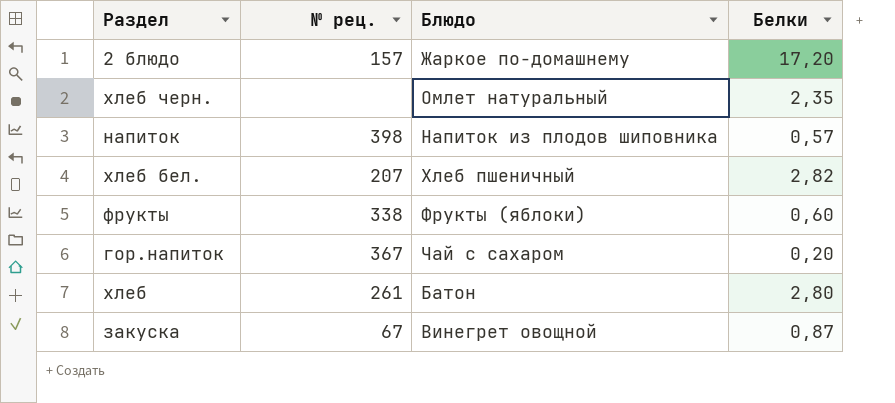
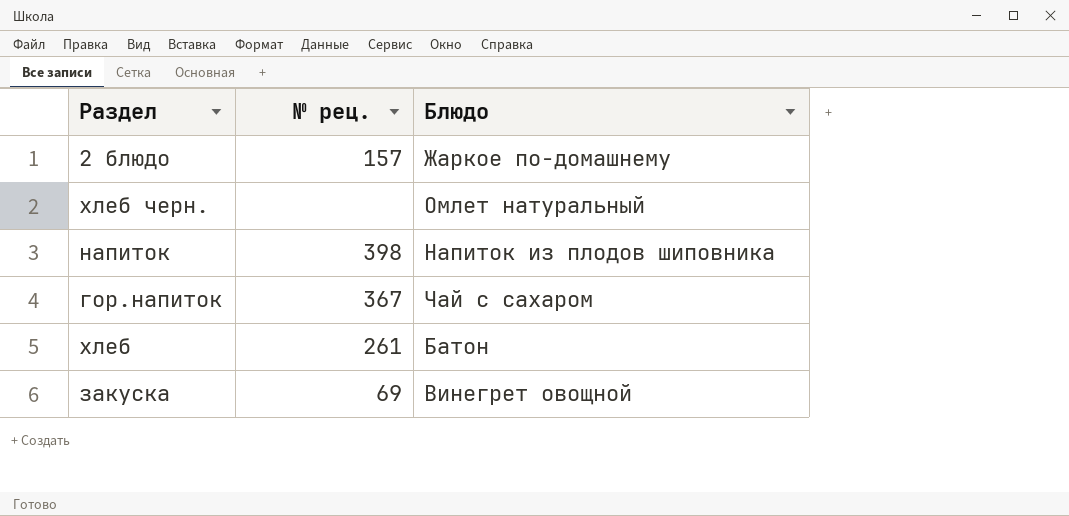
column Белки | position: 4 -> none
row хлеб бел.: 207 | Хлеб пшеничный | 2,82 -> none
row фрукты: 338 | Фрукты (яблоки) | 0,60 -> none
закуска | № рец.: 67 -> 69

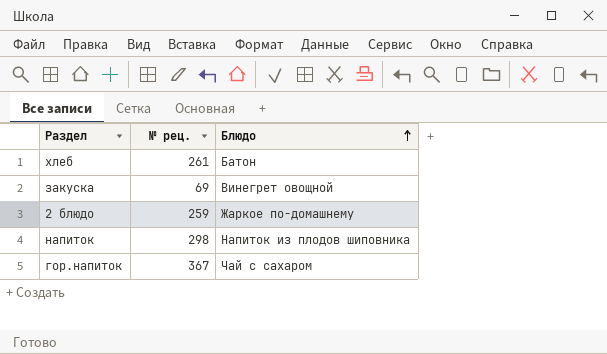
row order: none -> Блюдо ascending
row хлеб черн.: none | Омлет натуральный -> none
2 блюдо | № рец.: 157 -> 259
напиток | № рец.: 398 -> 298

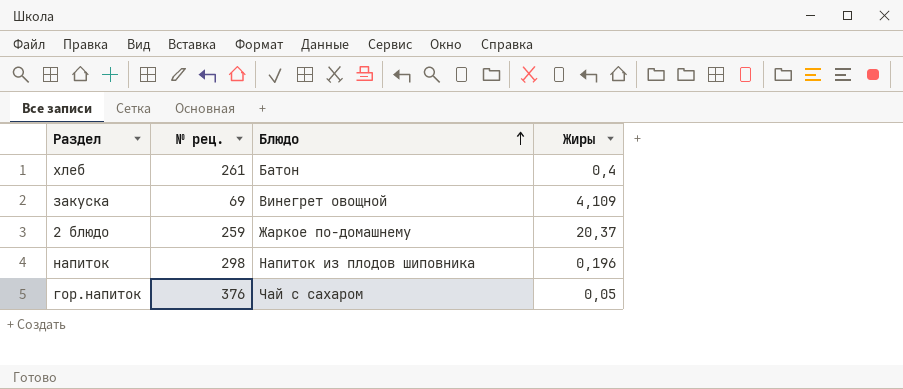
column Жиры | position: none -> 4
гор.напиток | № рец.: 367 -> 376

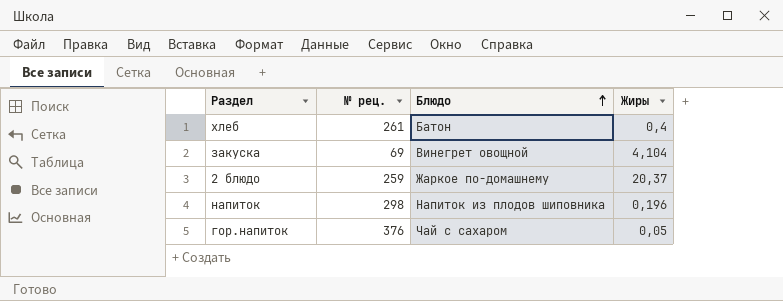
закуска | Жиры: 4,109 -> 4,104

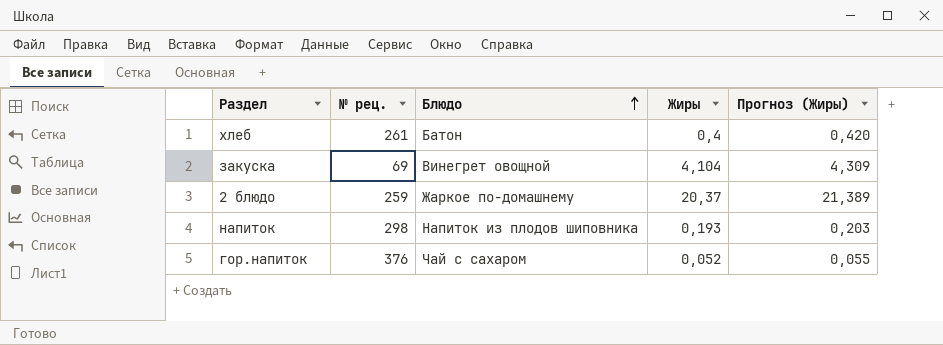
column Прогноз (Жиры) | formula: none -> [Жиры] * 1,05
напиток | Жиры: 0,196 -> 0,193
гор.напиток | Жиры: 0,05 -> 0,052

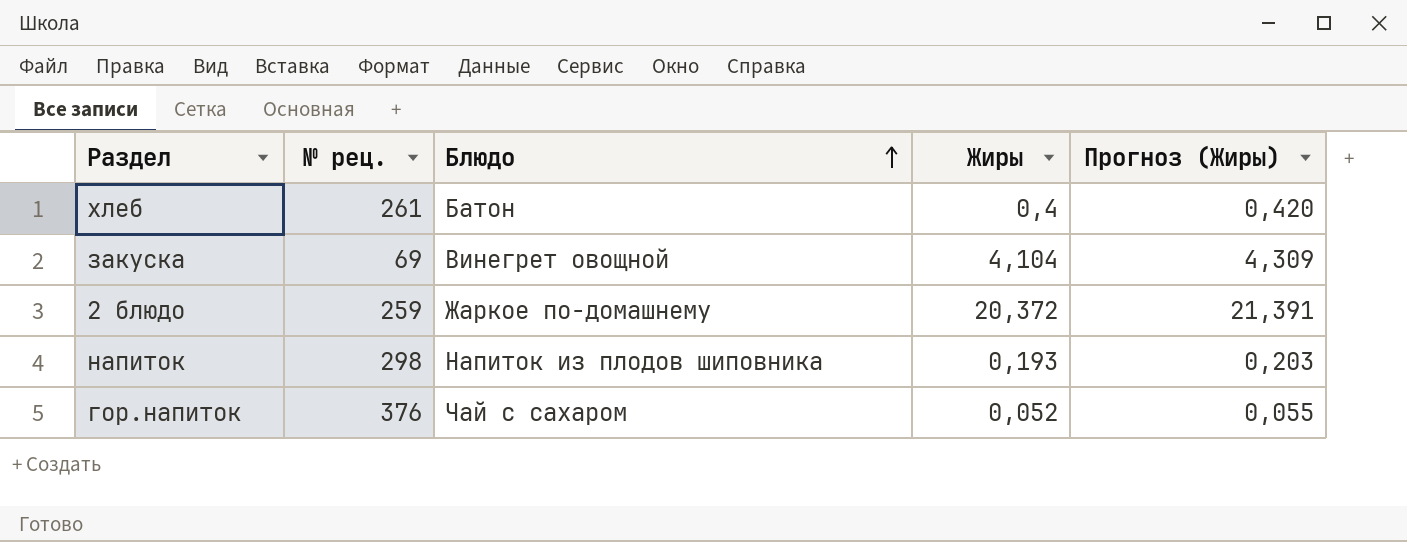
2 блюдо | Жиры: 20,37 -> 20,372
2 блюдо | Прогноз (Жиры): 21,389 -> 21,391

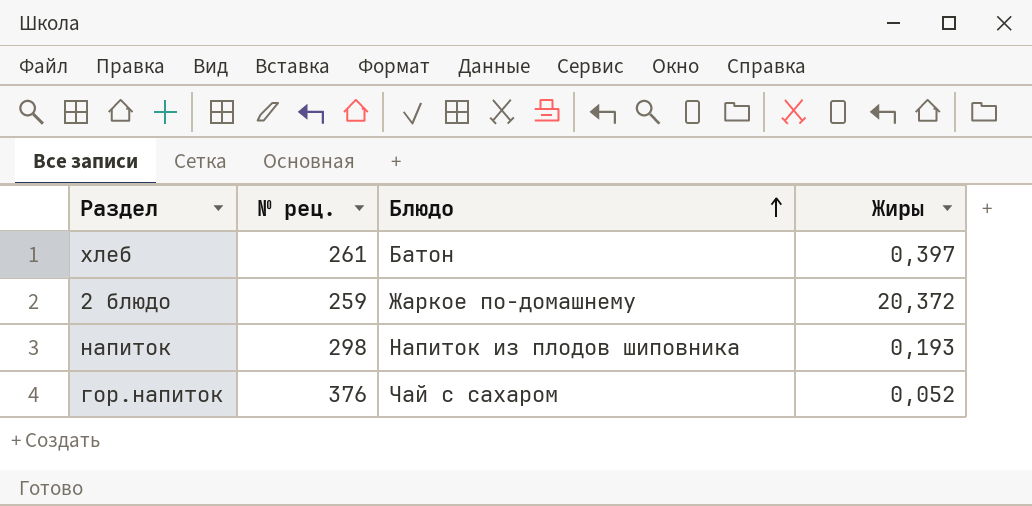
column Прогноз (Жиры) | formula: [Жиры] * 1,05 -> none
row закуска: 69 | Винегрет овощной | 4,104 | 4,309 -> none
хлеб | Жиры: 0,4 -> 0,397

